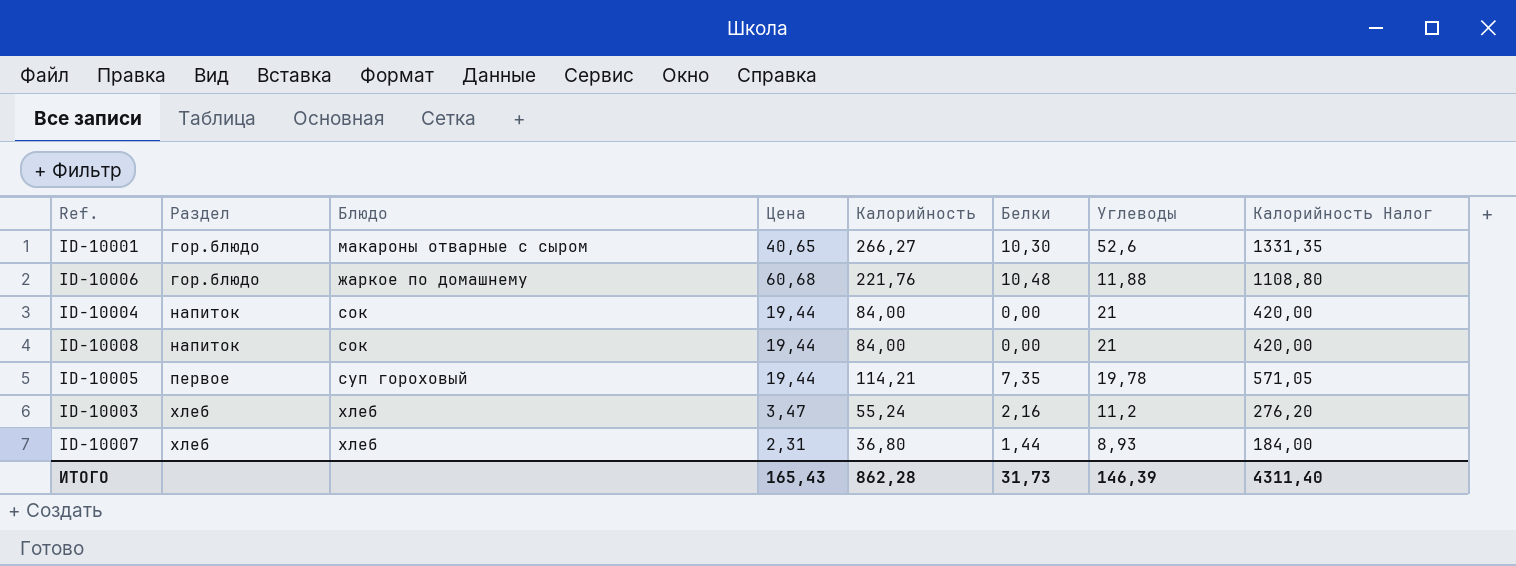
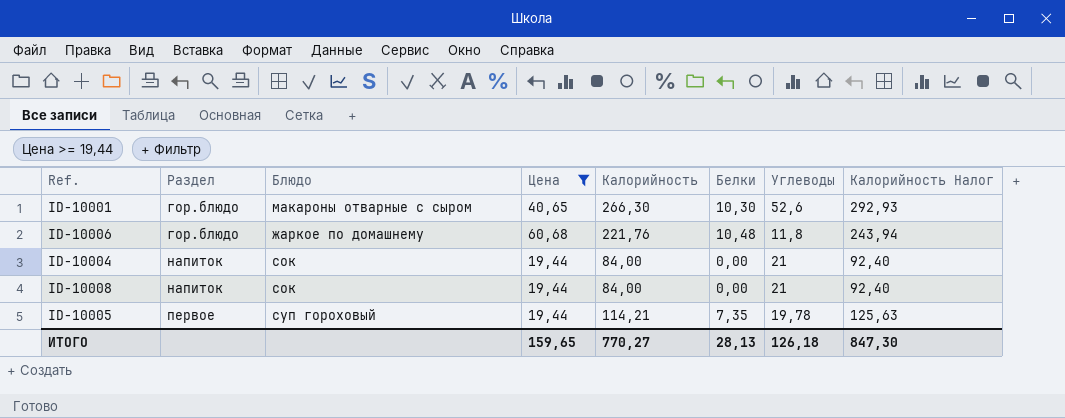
filter: none -> Цена >= 19,44
column Калорийность Налог | formula: [Калорийность] * 5 -> [Калорийность] * 1,1
ID-10001 | Калорийность: 266,27 -> 266,30
ID-10006 | Углеводы: 11,88 -> 11,8
ИТОГО | Цена: 165,43 -> 159,65
ИТОГО | Калорийность: 862,28 -> 770,27
ИТОГО | Белки: 31,73 -> 28,13
ИТОГО | Углеводы: 146,39 -> 126,18
ИТОГО | Калорийность Налог: 4311,40 -> 847,30

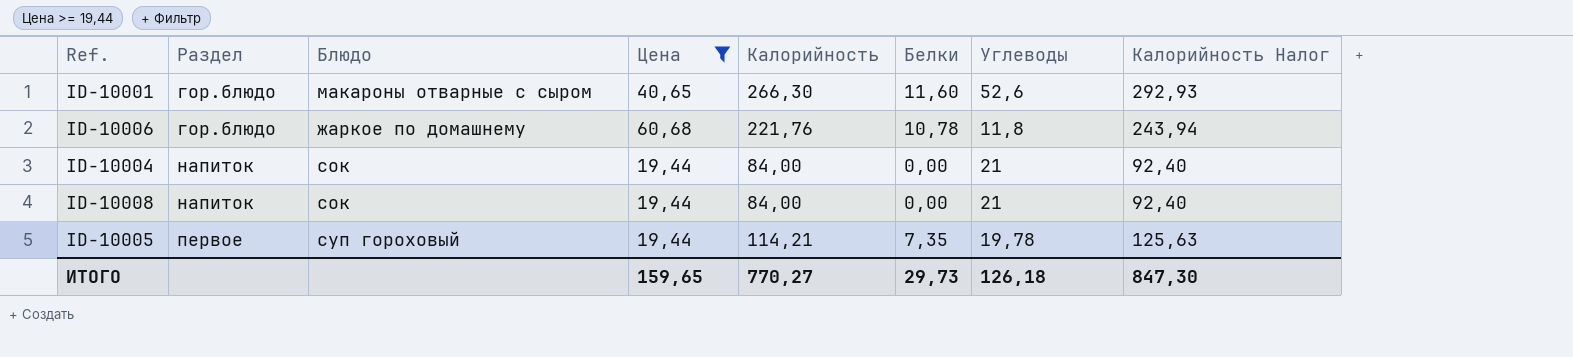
ID-10001 | Белки: 10,30 -> 11,60
ID-10006 | Белки: 10,48 -> 10,78
ИТОГО | Белки: 28,13 -> 29,73

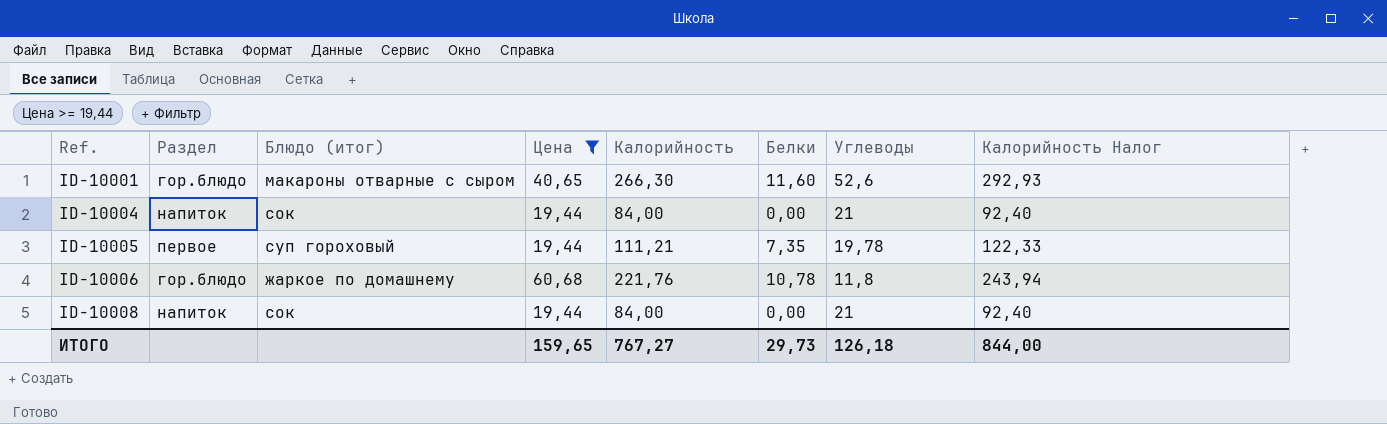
row order: Раздел ascending -> Ref. ascending
column name: Блюдо -> Блюдо (итог)
ID-10005 | Калорийность: 114,21 -> 111,21
ID-10005 | Калорийность Налог: 125,63 -> 122,33
ИТОГО | Калорийность: 770,27 -> 767,27
ИТОГО | Калорийность Налог: 847,30 -> 844,00

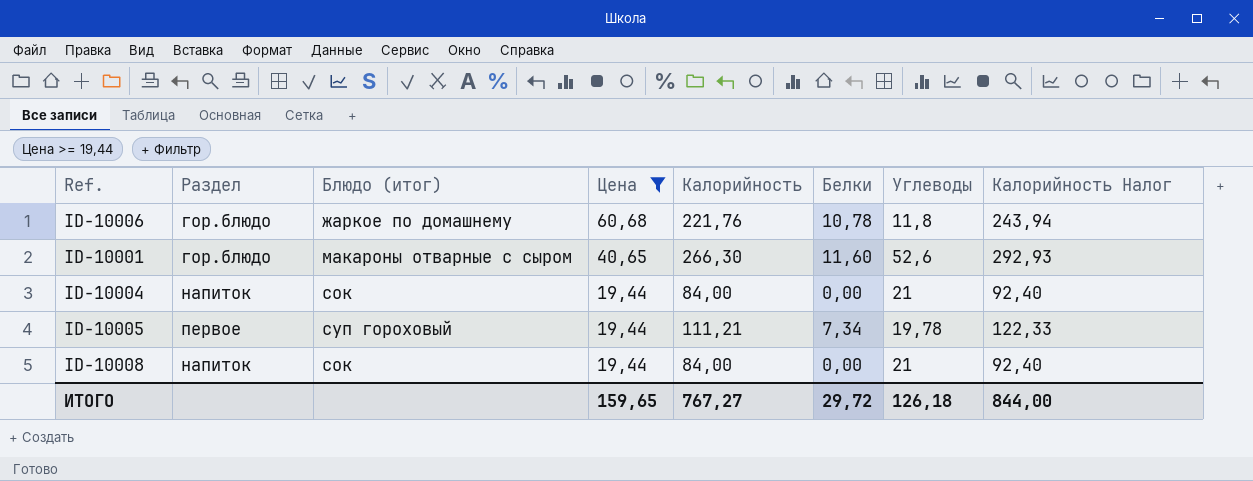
row order: Ref. ascending -> Цена descending
ID-10005 | Белки: 7,35 -> 7,34
ИТОГО | Белки: 29,73 -> 29,72

